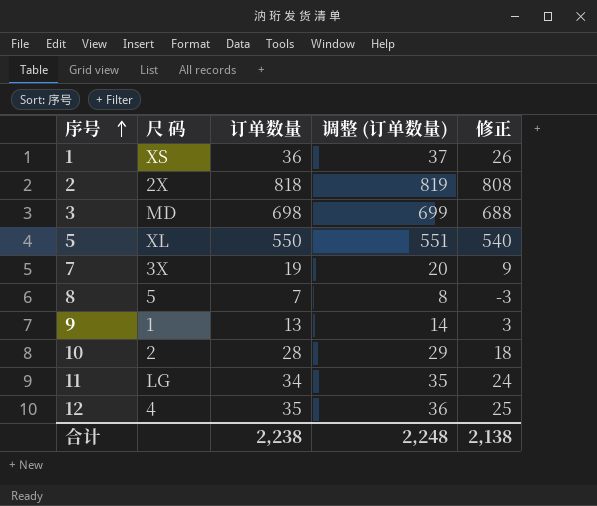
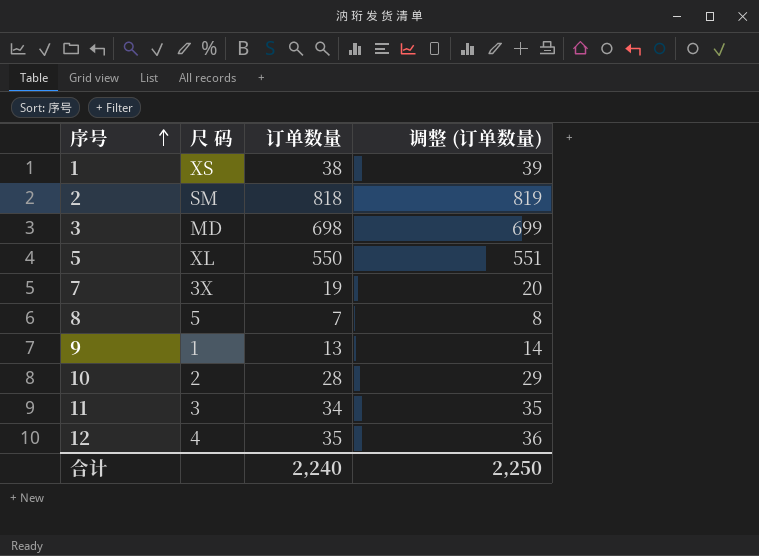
column 修正 | formula: [订单数量] - 10 -> none
1 | 订单数量: 36 -> 38
1 | 调整 (订单数量): 37 -> 39
2 | 尺 码: 2X -> SM
11 | 尺 码: LG -> 3
合计 | 订单数量: 2,238 -> 2,240
合计 | 调整 (订单数量): 2,248 -> 2,250

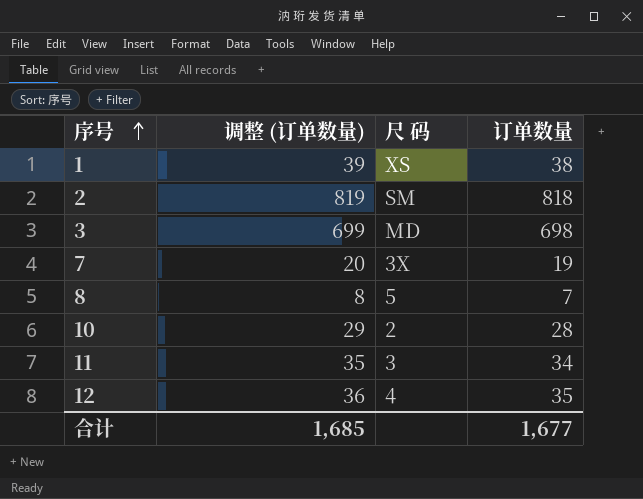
column 调整 (订单数量) | position: 4 -> 2
row 5: XL | 550 | 551 -> none
row 9: 1 | 13 | 14 -> none
合计 | 调整 (订单数量): 2,250 -> 1,685
合计 | 订单数量: 2,240 -> 1,677

